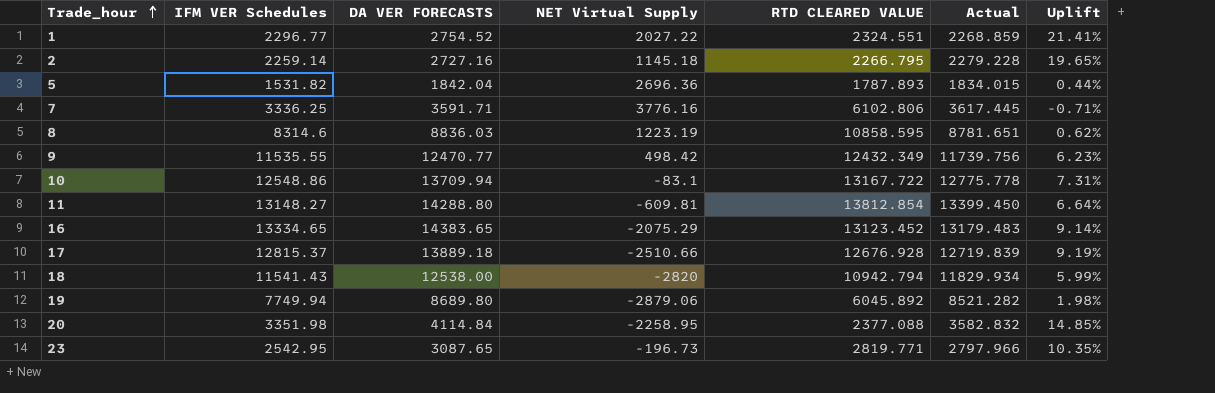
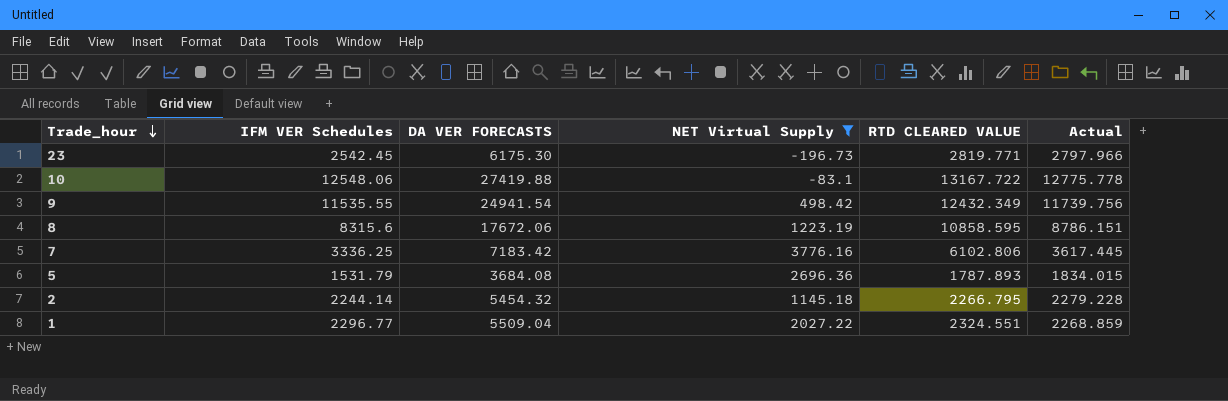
filter: none -> NET Virtual Supply >= -196.73
row order: Trade_hour ascending -> Trade_hour descending
column Uplift | formula: ([DA VER FORECASTS] - [Actual]) / [Actual] -> none
23 | IFM VER Schedules: 2542.95 -> 2542.45
23 | DA VER FORECASTS: 3087.65 -> 6175.30
10 | IFM VER Schedules: 12548.86 -> 12548.06
10 | DA VER FORECASTS: 13709.94 -> 27419.88
9 | DA VER FORECASTS: 12470.77 -> 24941.54
8 | IFM VER Schedules: 8314.6 -> 8315.6
8 | DA VER FORECASTS: 8836.03 -> 17672.06
8 | Actual: 8781.651 -> 8786.151
7 | DA VER FORECASTS: 3591.71 -> 7183.42
5 | IFM VER Schedules: 1531.82 -> 1531.79
5 | DA VER FORECASTS: 1842.04 -> 3684.08
2 | IFM VER Schedules: 2259.14 -> 2244.14
2 | DA VER FORECASTS: 2727.16 -> 5454.32
1 | DA VER FORECASTS: 2754.52 -> 5509.04

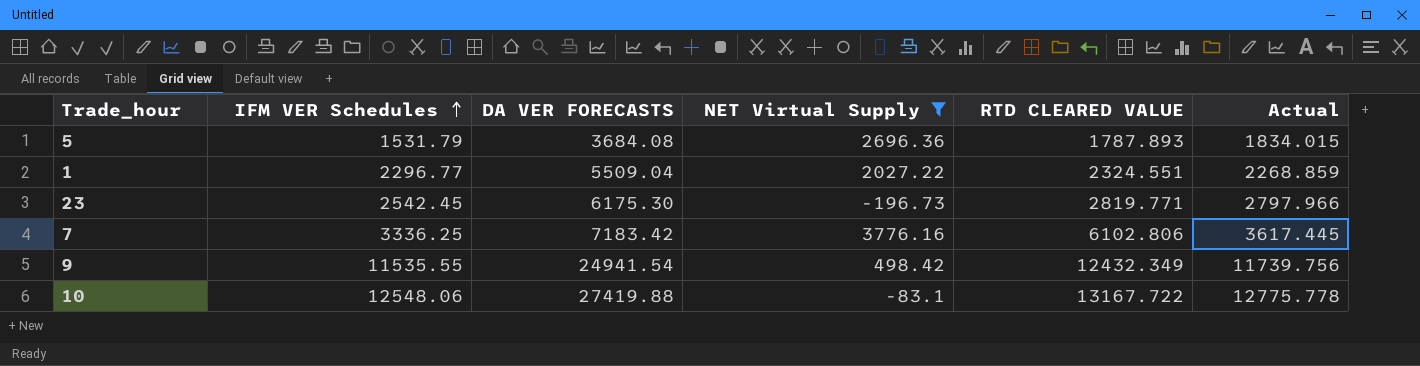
row order: Trade_hour descending -> IFM VER Schedules ascending
row 8: 8315.6 | 17672.06 | 1223.19 | 10858.595 | 8786.151 -> none
row 2: 2244.14 | 5454.32 | 1145.18 | 2266.795 | 2279.228 -> none

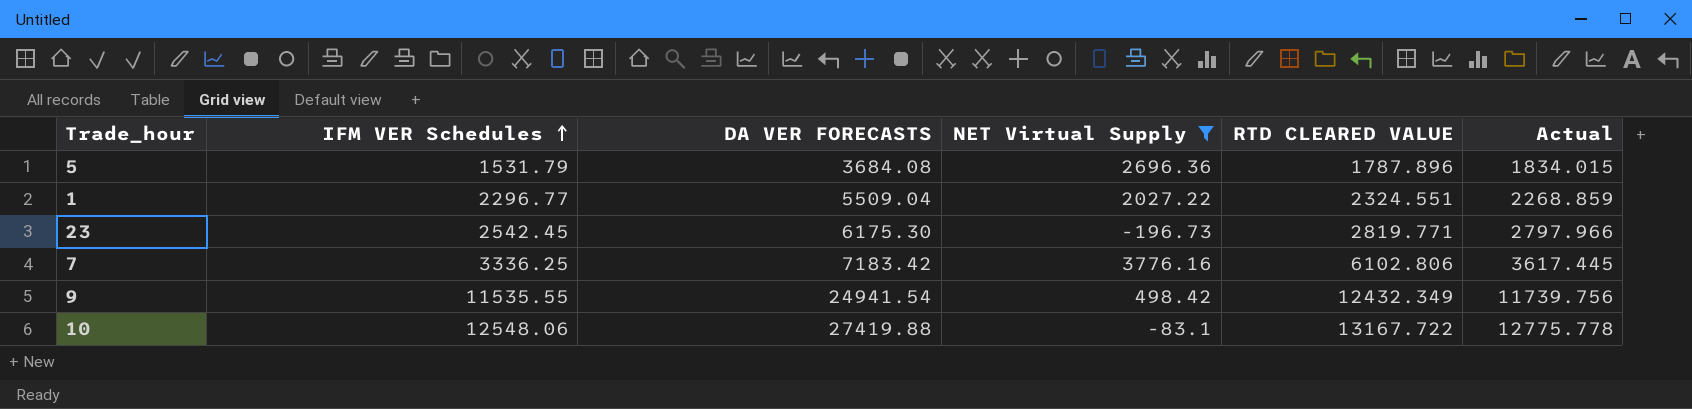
5 | RTD CLEARED VALUE: 1787.893 -> 1787.896

